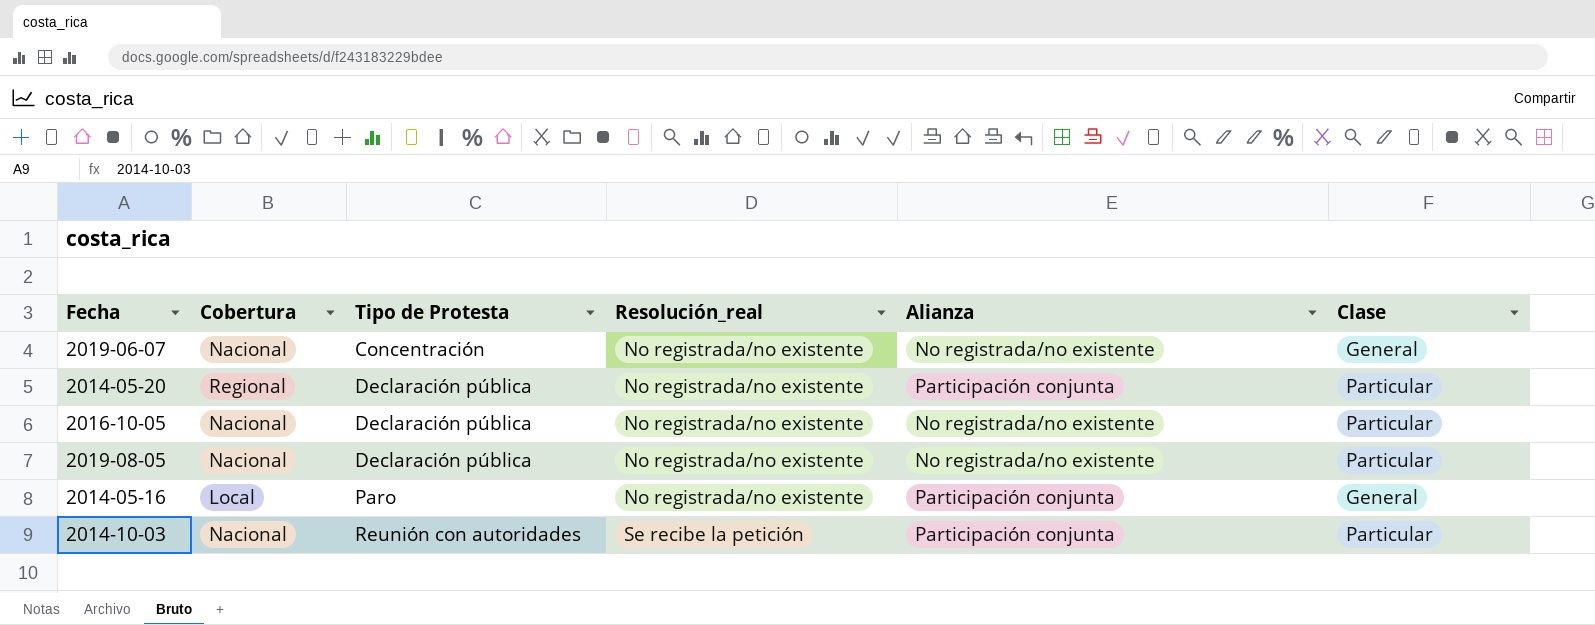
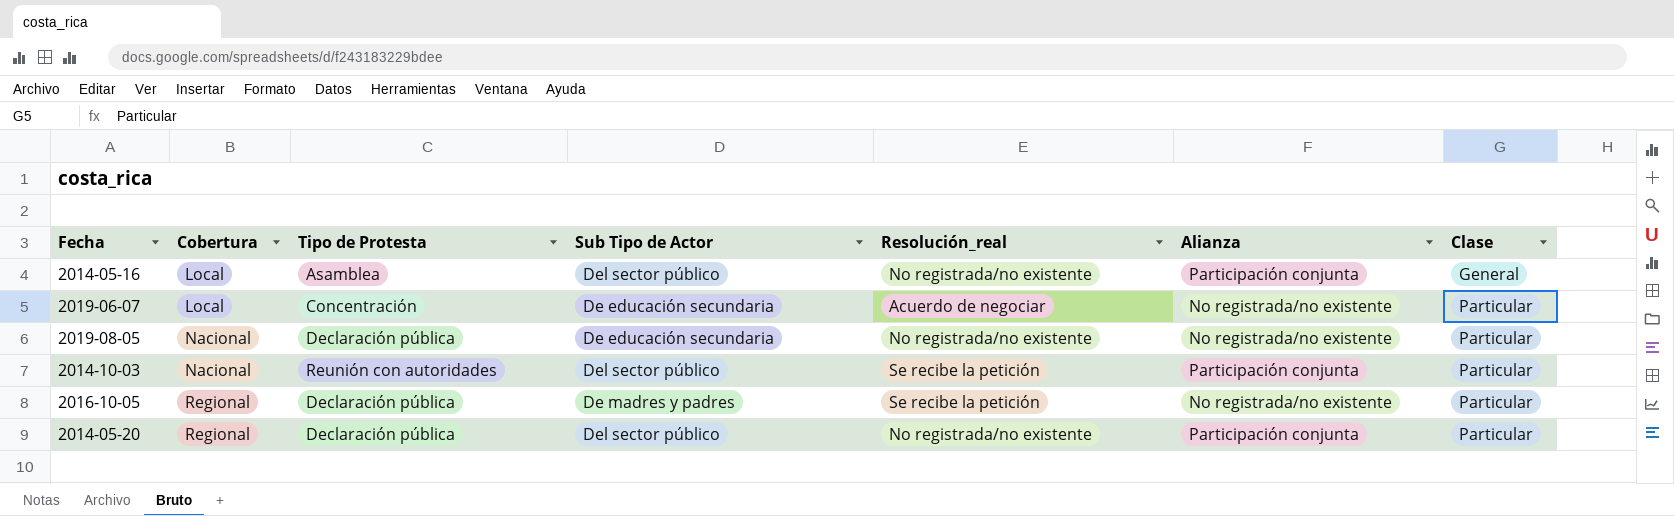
row order: Tipo de Protesta ascending -> Cobertura ascending
column Sub Tipo de Actor | position: none -> 4
2014-05-16 | Tipo de Protesta: Paro -> Asamblea
2019-06-07 | Cobertura: Nacional -> Local
2019-06-07 | Resolución_real: No registrada/no existente -> Acuerdo de negociar
2019-06-07 | Clase: General -> Particular
2016-10-05 | Cobertura: Nacional -> Regional
2016-10-05 | Resolución_real: No registrada/no existente -> Se recibe la petición

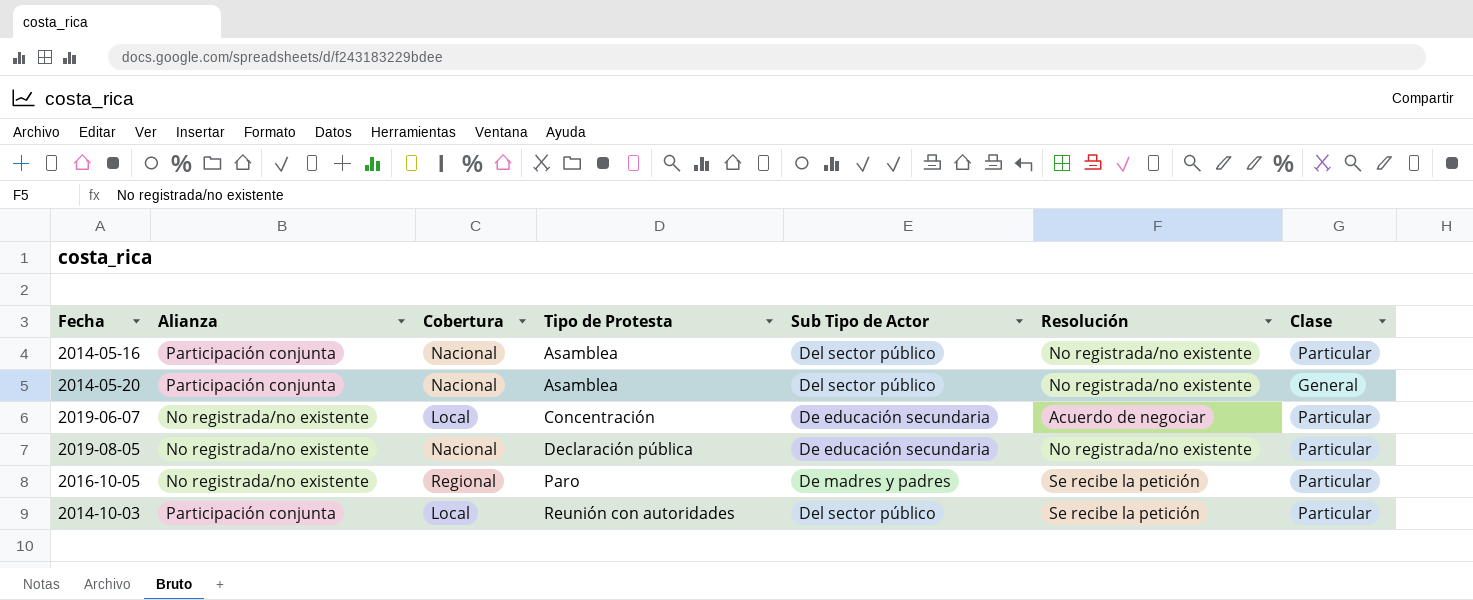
row order: Cobertura ascending -> Tipo de Protesta ascending
column Alianza | position: 6 -> 2
column name: Resolución_real -> Resolución
2014-05-16 | Cobertura: Local -> Nacional
2014-05-16 | Clase: General -> Particular
2014-05-20 | Cobertura: Regional -> Nacional
2014-05-20 | Tipo de Protesta: Declaración pública -> Asamblea
2014-05-20 | Clase: Particular -> General
2016-10-05 | Tipo de Protesta: Declaración pública -> Paro
2014-10-03 | Cobertura: Nacional -> Local

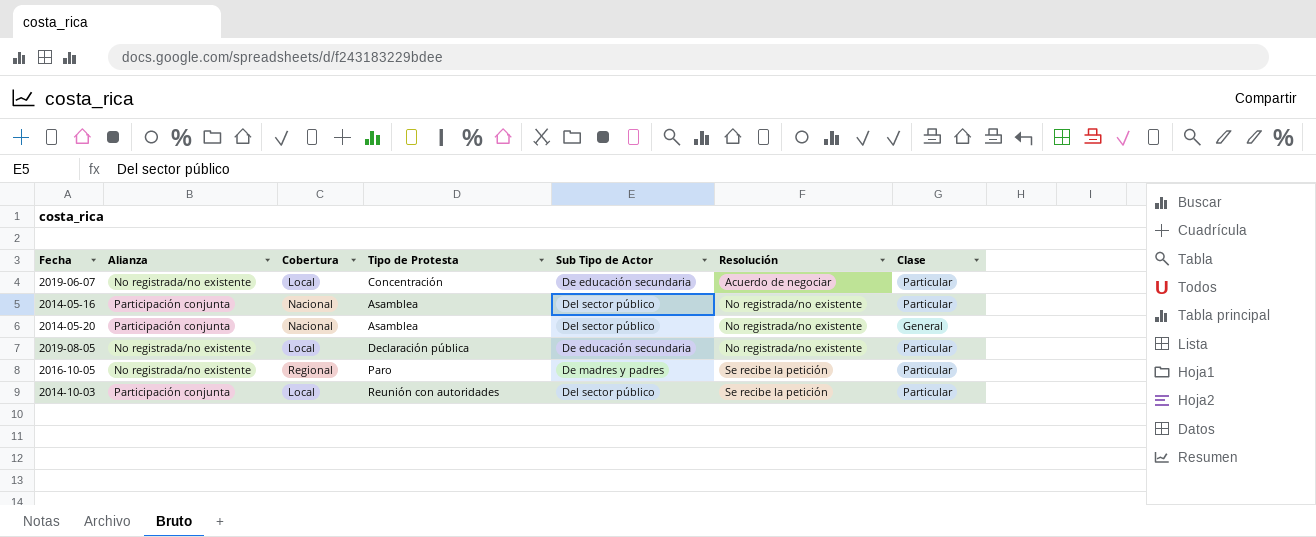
row order: Tipo de Protesta ascending -> Resolución ascending
2019-08-05 | Cobertura: Nacional -> Local

